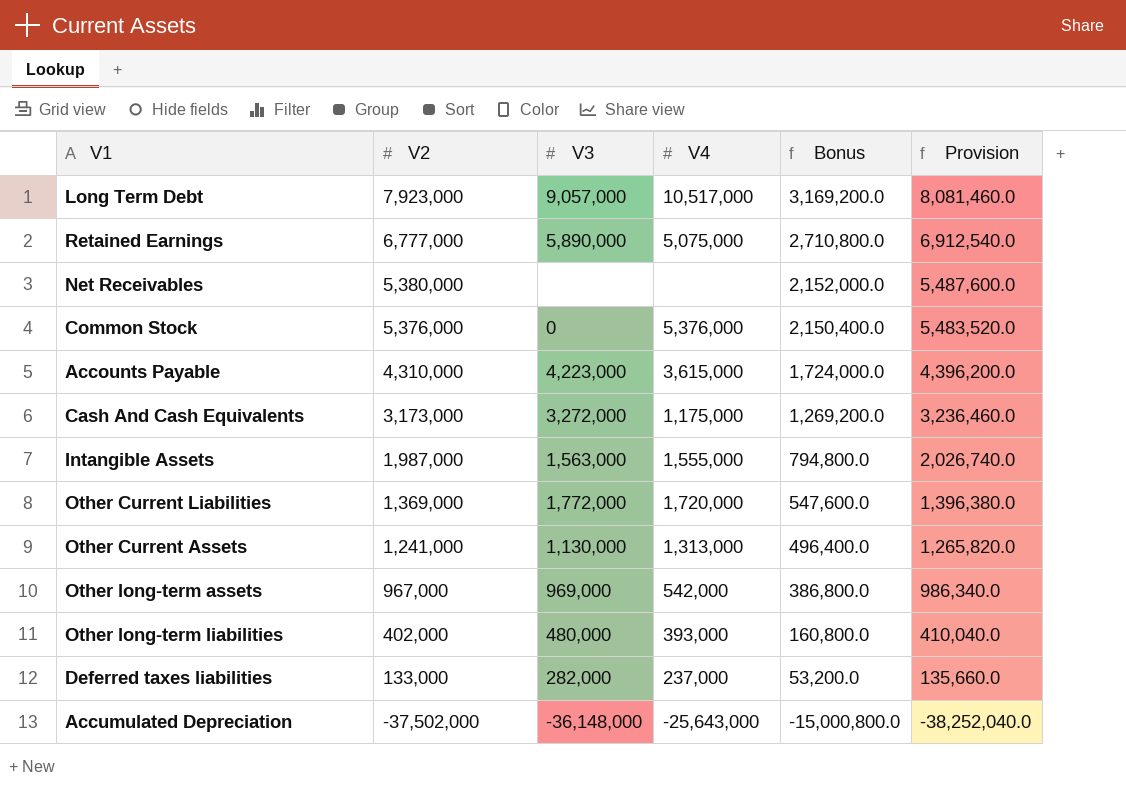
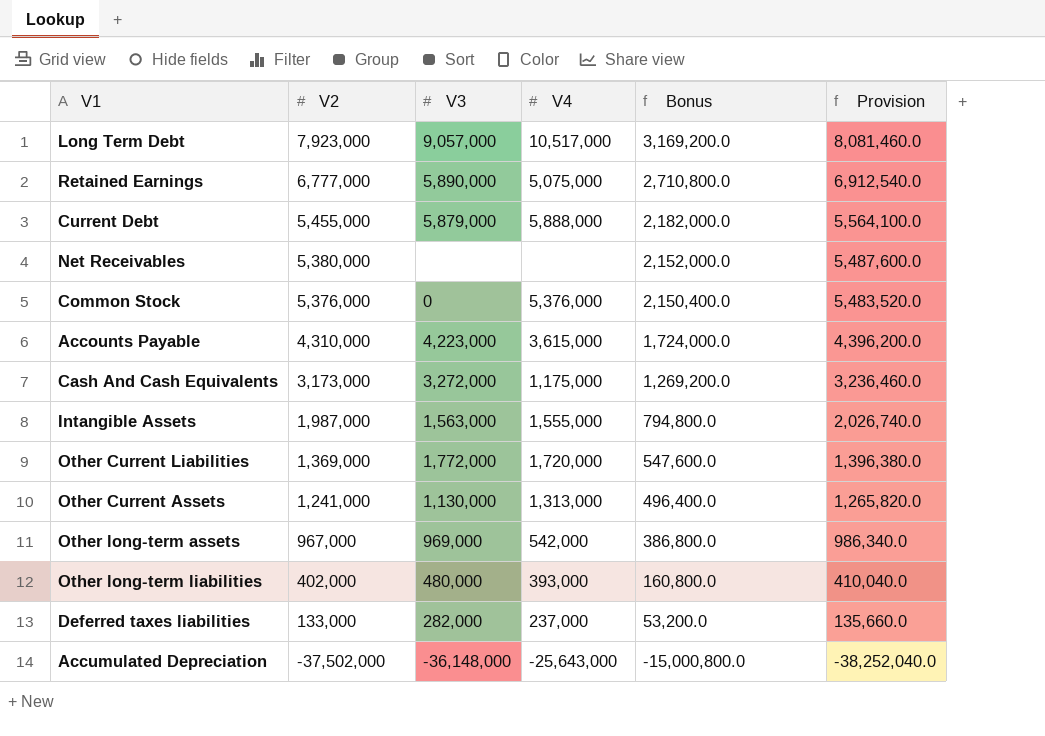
row Current Debt: none -> 5,455,000 | 5,879,000 | 5,888,000 | 2,182,000.0 | 5,564,100.0

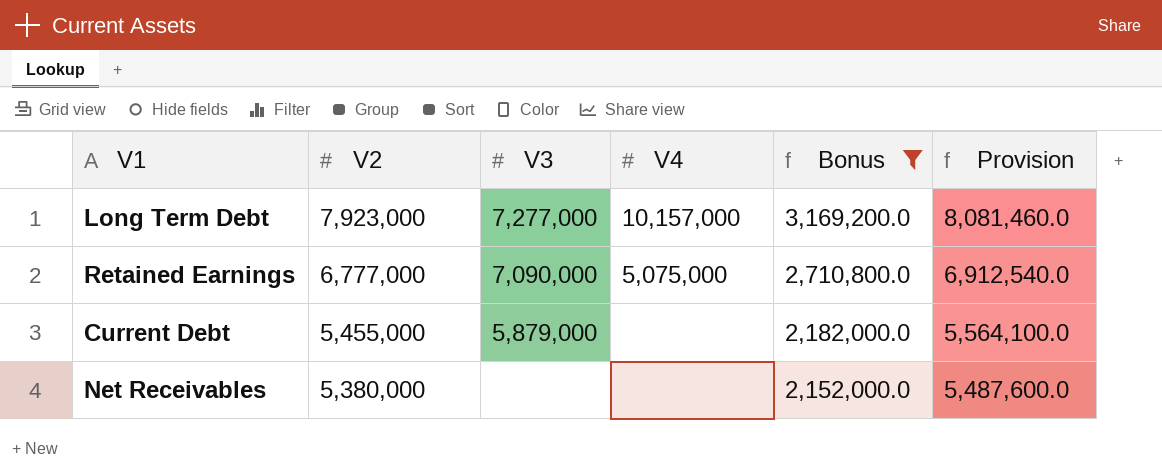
filter: none -> Bonus >= 2,152,000.0
Long Term Debt | V3: 9,057,000 -> 7,277,000
Long Term Debt | V4: 10,517,000 -> 10,157,000
Retained Earnings | V3: 5,890,000 -> 7,090,000
Current Debt | V4: 5,888,000 -> none

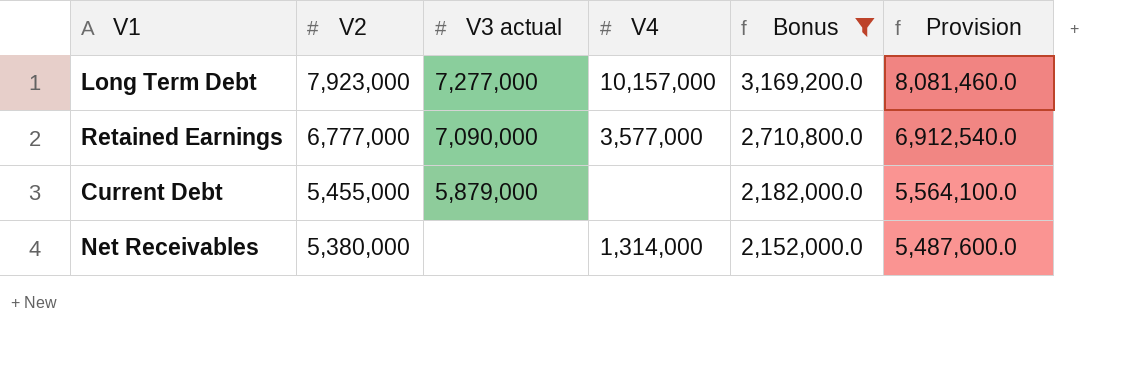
column name: V3 -> V3 actual
Retained Earnings | V4: 5,075,000 -> 3,577,000
Net Receivables | V4: none -> 1,314,000

